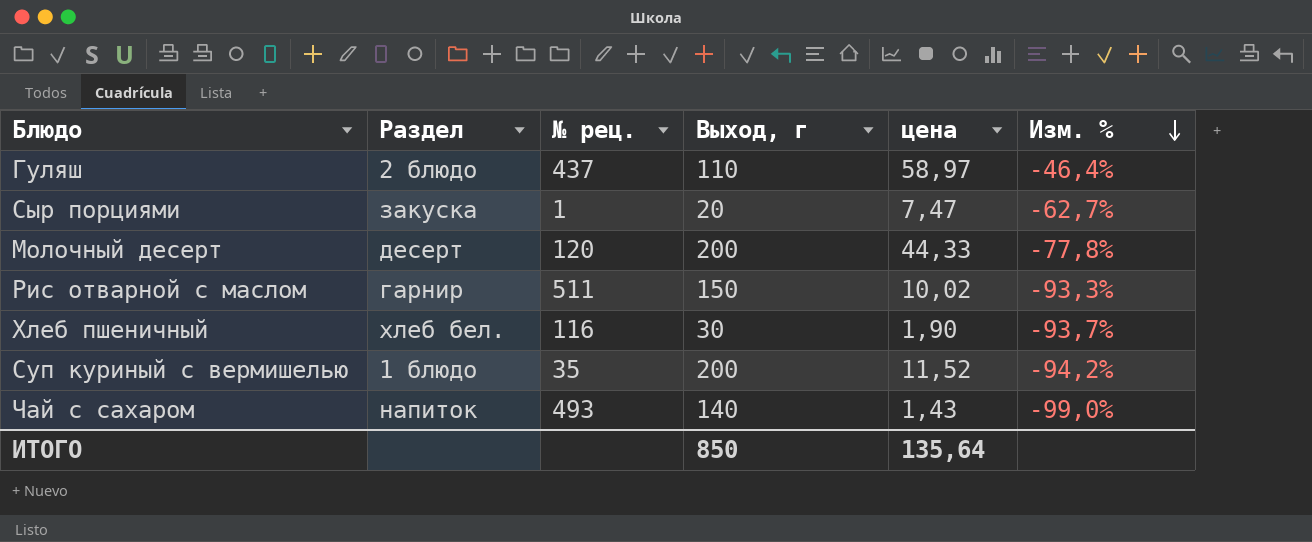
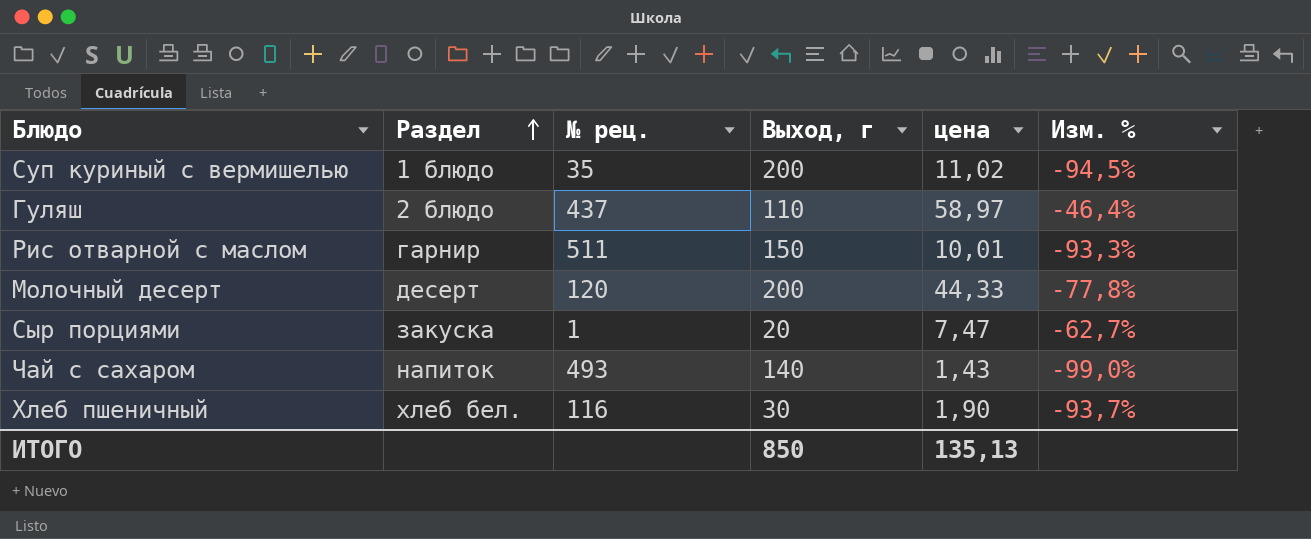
row order: Изм. % descending -> Раздел ascending
Суп куриный с вермишелью | цена: 11,52 -> 11,02
Суп куриный с вермишелью | Изм. %: -94,2% -> -94,5%
Рис отварной с маслом | цена: 10,02 -> 10,01
ИТОГО | цена: 135,64 -> 135,13

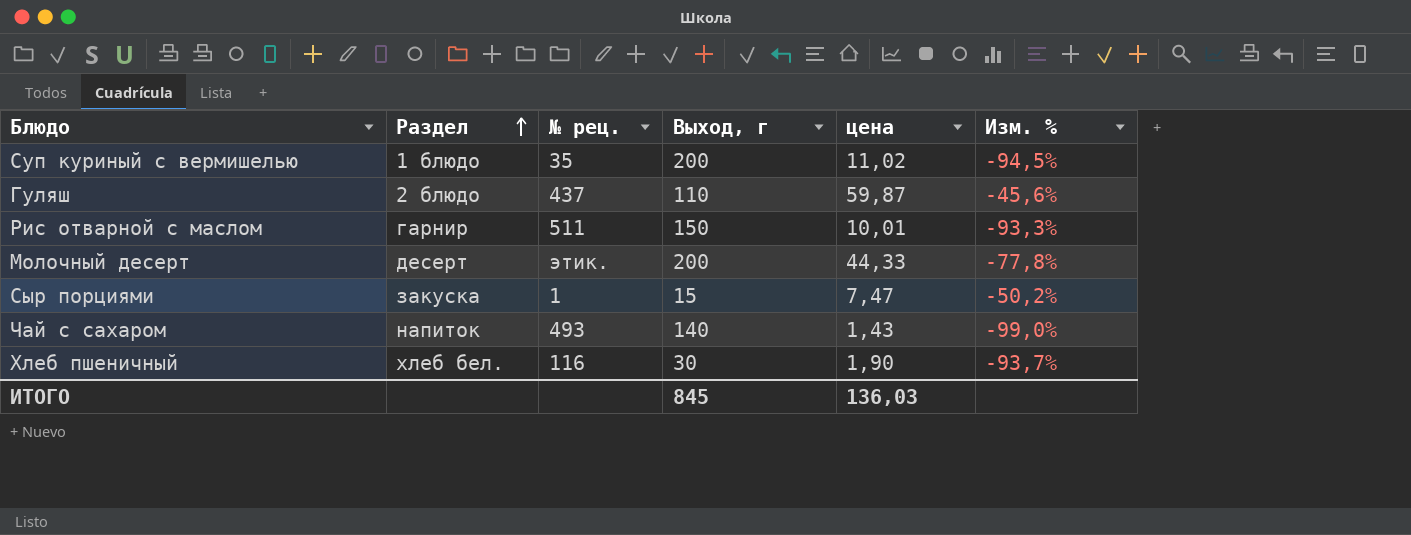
Гуляш | цена: 58,97 -> 59,87
Гуляш | Изм. %: -46,4% -> -45,6%
Молочный десерт | № рец.: 120 -> этик.
Сыр порциями | Выход, г: 20 -> 15
Сыр порциями | Изм. %: -62,7% -> -50,2%
ИТОГО | Выход, г: 850 -> 845
ИТОГО | цена: 135,13 -> 136,03

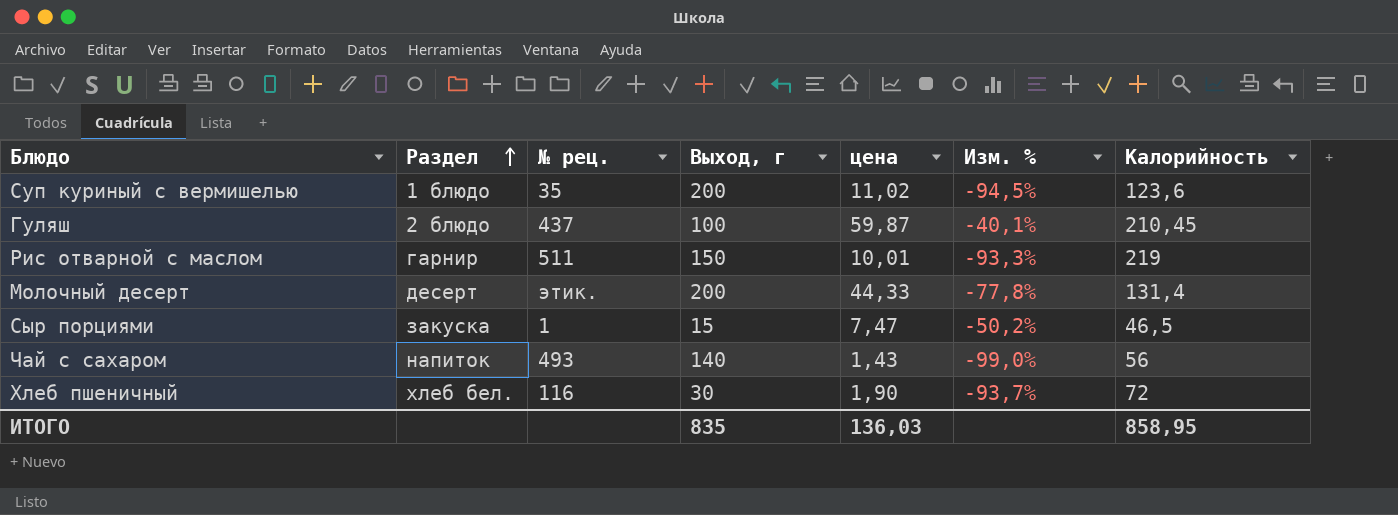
column Калорийность | position: none -> 7
Гуляш | Выход, г: 110 -> 100
Гуляш | Изм. %: -45,6% -> -40,1%
ИТОГО | Выход, г: 845 -> 835

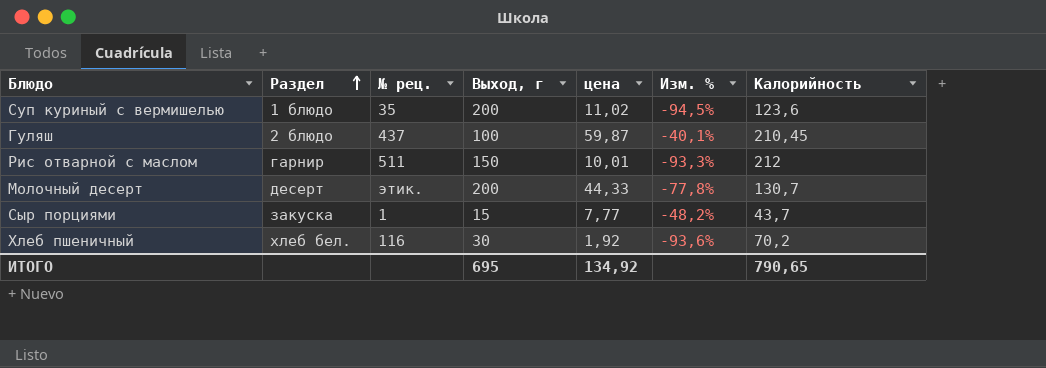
row Чай с сахаром: напиток | 493 | 140 | 1,43 | -99,0% | 56 -> none
Рис отварной с маслом | Калорийность: 219 -> 212
Молочный десерт | Калорийность: 131,4 -> 130,7
Сыр порциями | цена: 7,47 -> 7,77
Сыр порциями | Изм. %: -50,2% -> -48,2%
Сыр порциями | Калорийность: 46,5 -> 43,7
Хлеб пшеничный | цена: 1,90 -> 1,92
Хлеб пшеничный | Изм. %: -93,7% -> -93,6%
Хлеб пшеничный | Калорийность: 72 -> 70,2
ИТОГО | Выход, г: 835 -> 695
ИТОГО | цена: 136,03 -> 134,92
ИТОГО | Калорийность: 858,95 -> 790,65

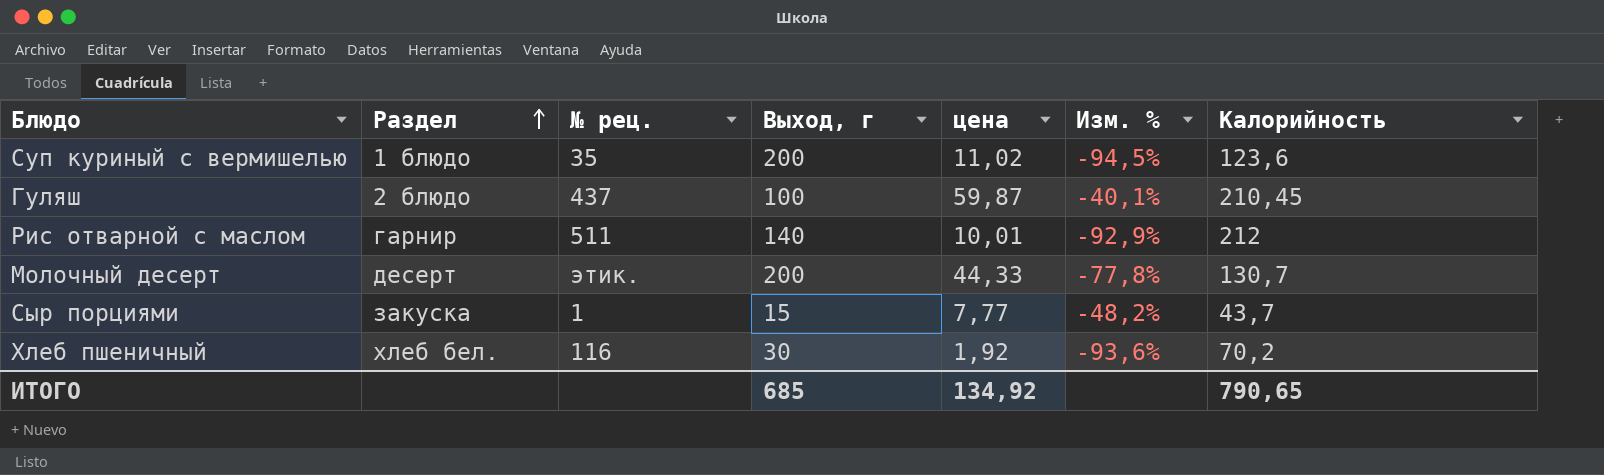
Рис отварной с маслом | Выход, г: 150 -> 140
Рис отварной с маслом | Изм. %: -93,3% -> -92,9%
ИТОГО | Выход, г: 695 -> 685

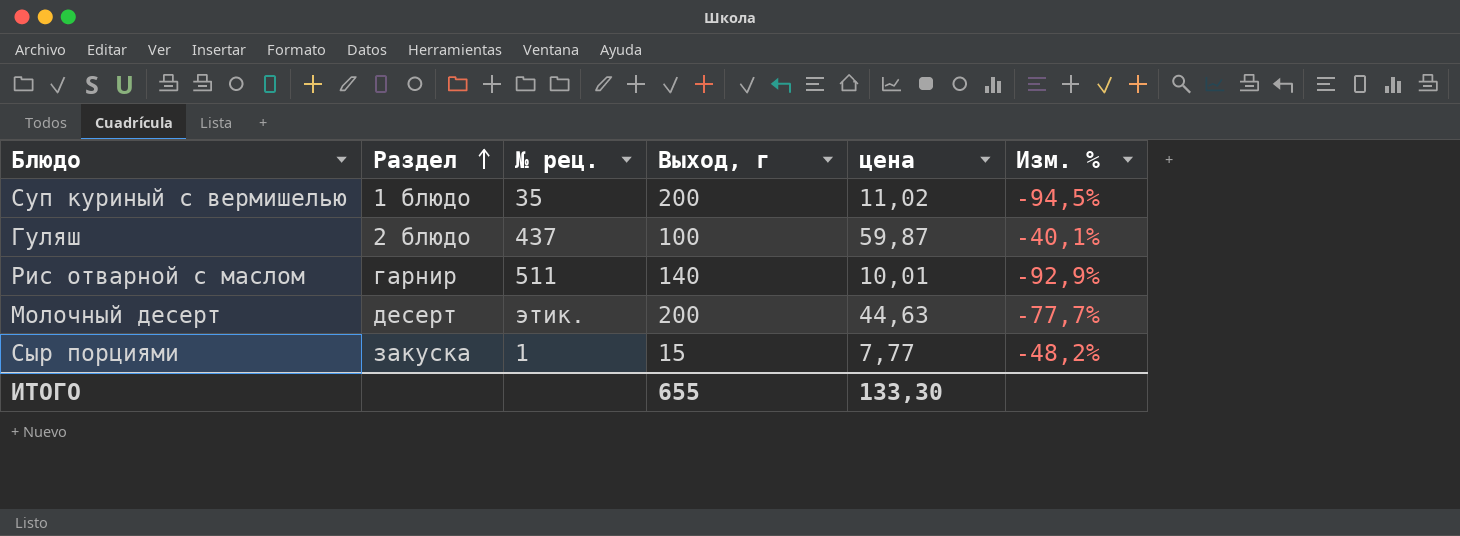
column Калорийность | position: 7 -> none
row Хлеб пшеничный: хлеб бел. | 116 | 30 | 1,92 | -93,6% | 70,2 -> none
Молочный десерт | цена: 44,33 -> 44,63
Молочный десерт | Изм. %: -77,8% -> -77,7%
ИТОГО | Выход, г: 685 -> 655
ИТОГО | цена: 134,92 -> 133,30

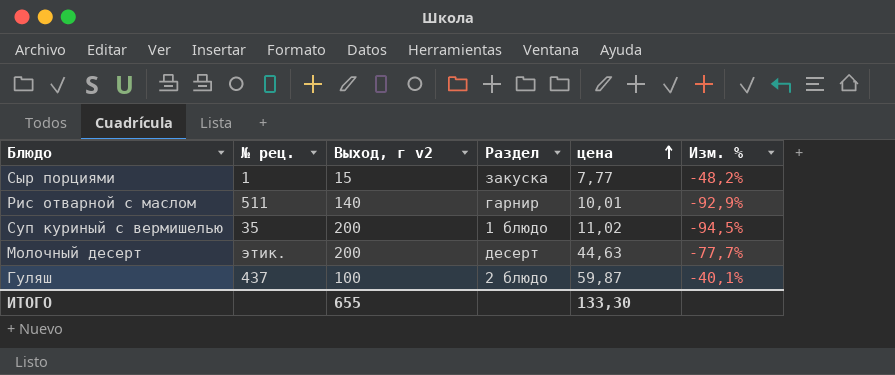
row order: Раздел ascending -> цена ascending
column name: Выход, г -> Выход, г v2
column Раздел | position: 2 -> 4

